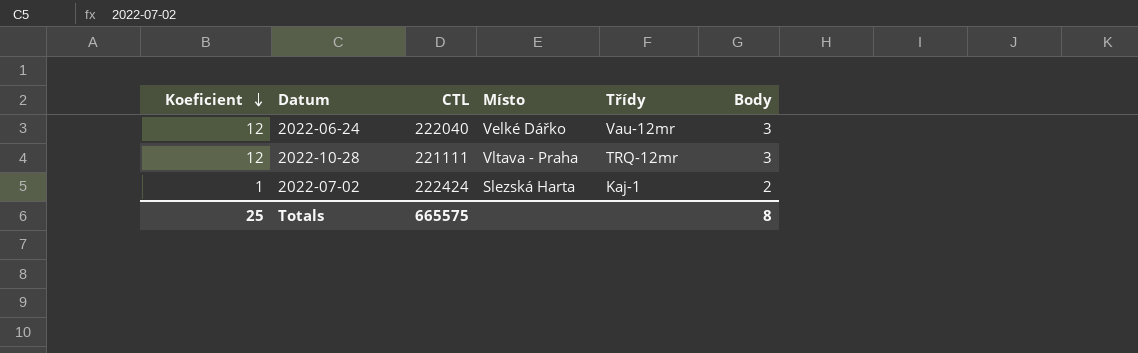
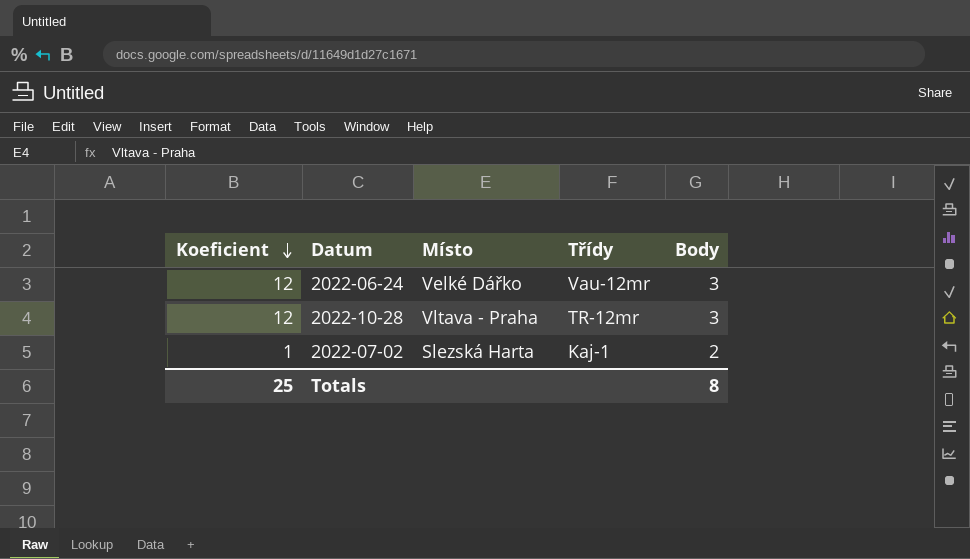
column CTL | position: 3 -> none
2022-10-28 | Třídy: TRQ-12mr -> TR-12mr

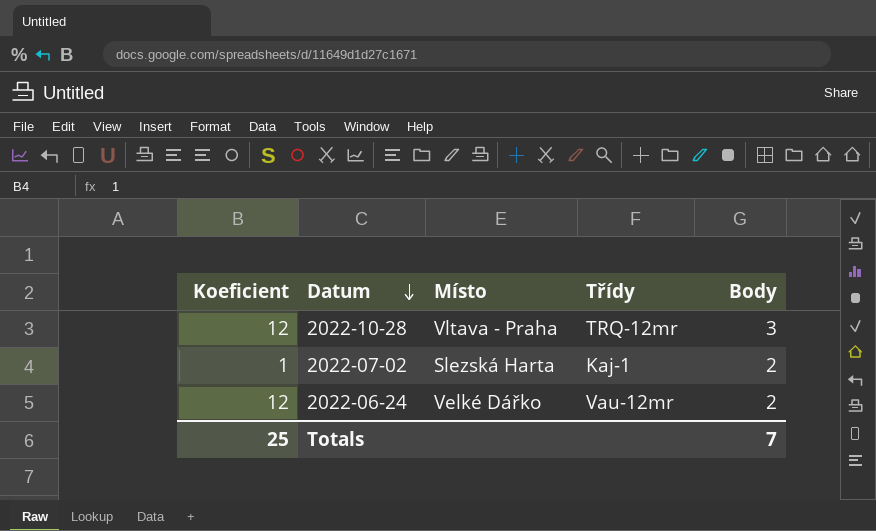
row order: Koeficient descending -> Datum descending
2022-10-28 | Třídy: TR-12mr -> TRQ-12mr
2022-06-24 | Body: 3 -> 2
Totals | Body: 8 -> 7

